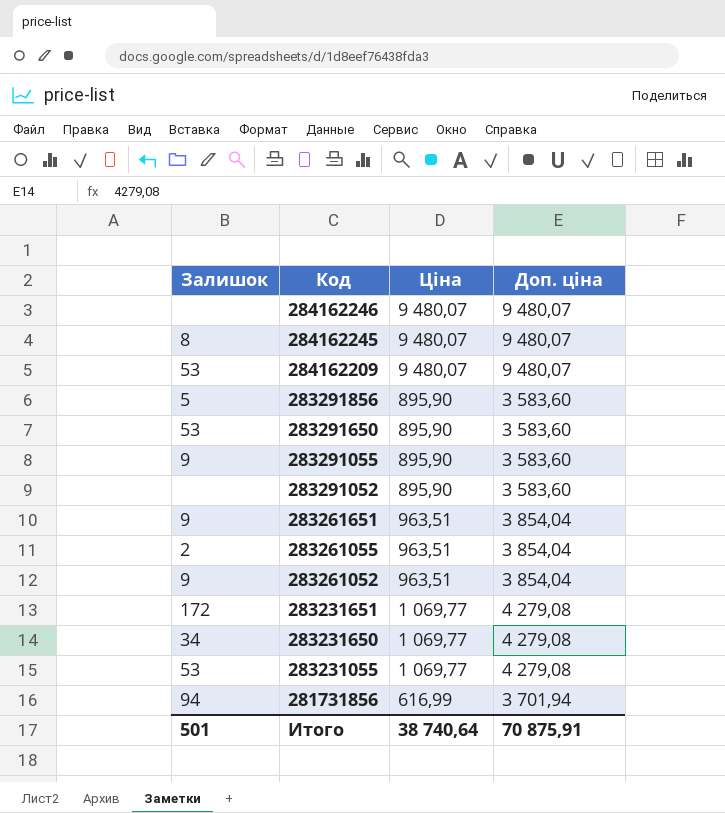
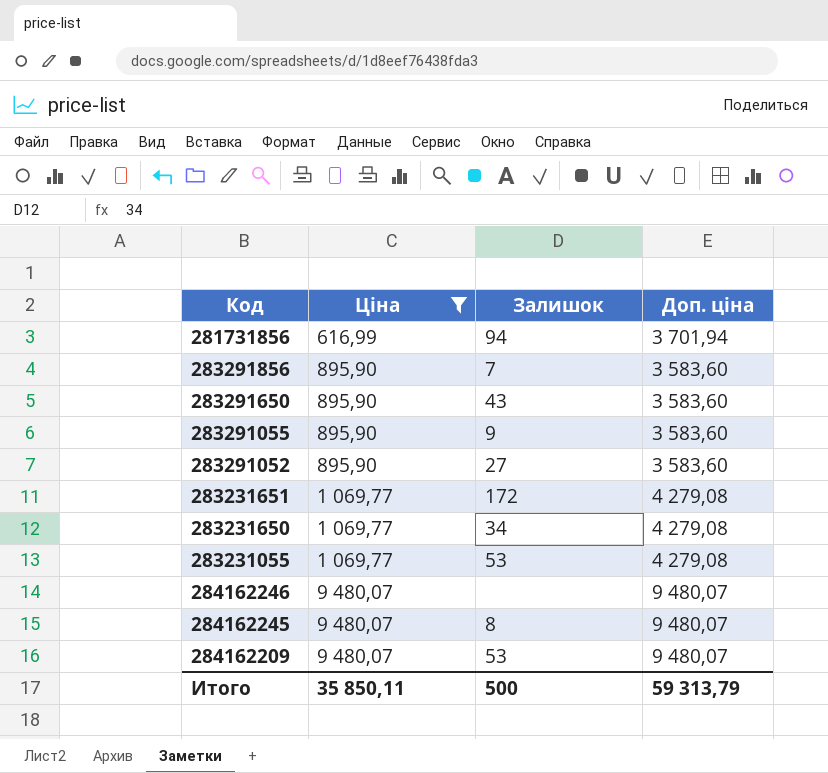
filter: none -> Ціна != 963,51
row order: Код descending -> Ціна ascending
column Залишок | position: 1 -> 3
283291856 | Залишок: 5 -> 7
283291650 | Залишок: 53 -> 43
283291052 | Залишок: none -> 27
Итого | Ціна: 38 740,64 -> 35 850,11
Итого | Залишок: 501 -> 500
Итого | Доп. ціна: 70 875,91 -> 59 313,79

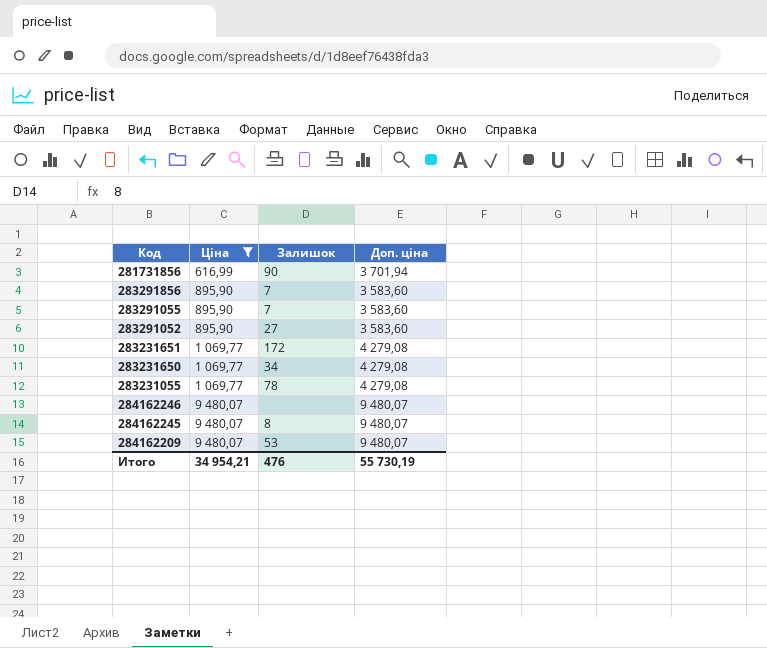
row 283291650: 895,90 | 43 | 3 583,60 -> none
281731856 | Залишок: 94 -> 90
283291055 | Залишок: 9 -> 7
283231055 | Залишок: 53 -> 78
Итого | Ціна: 35 850,11 -> 34 954,21
Итого | Залишок: 500 -> 476
Итого | Доп. ціна: 59 313,79 -> 55 730,19

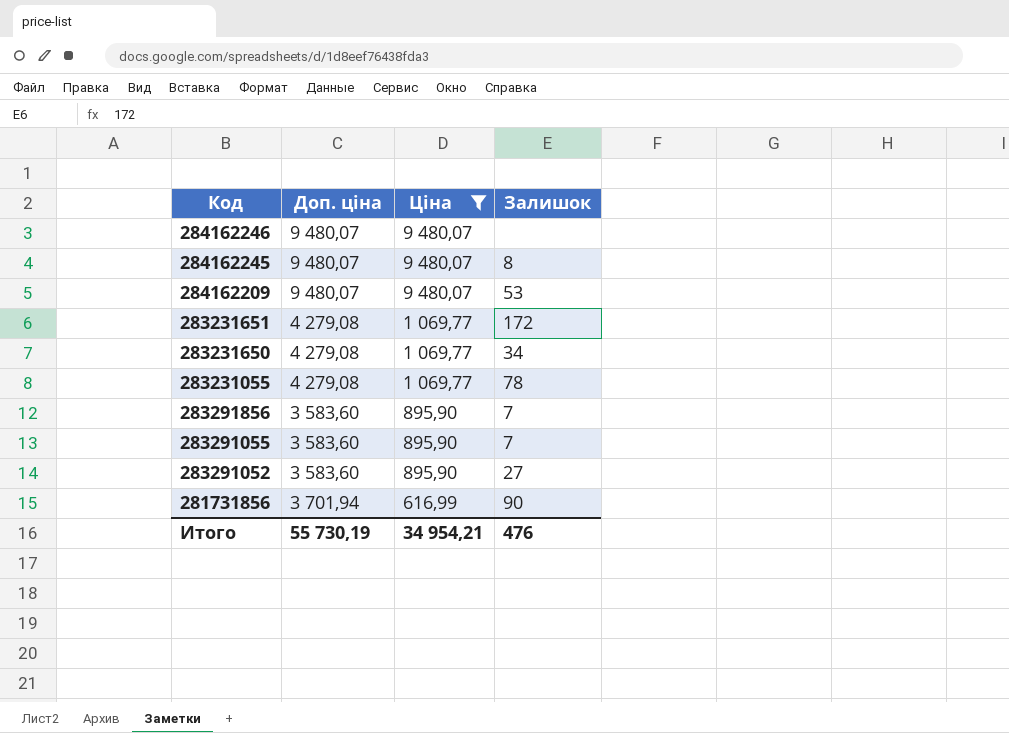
row order: Ціна ascending -> Ціна descending
column Доп. ціна | position: 4 -> 2

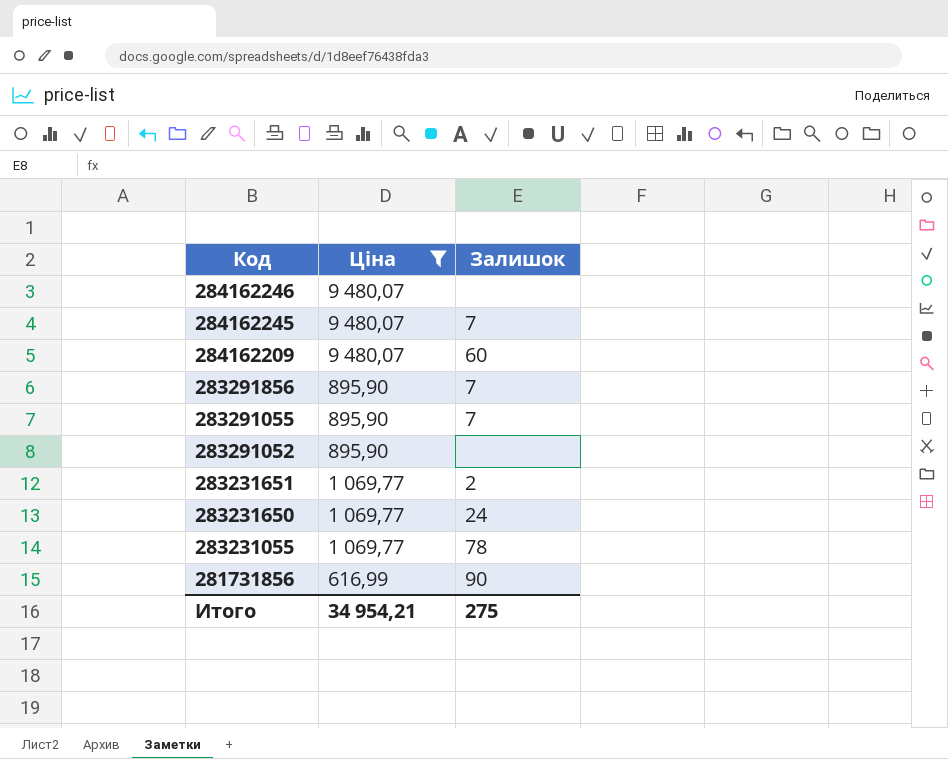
row order: Ціна descending -> Код descending
column Доп. ціна | position: 2 -> none
284162245 | Залишок: 8 -> 7
284162209 | Залишок: 53 -> 60
283291052 | Залишок: 27 -> none
283231651 | Залишок: 172 -> 2
283231650 | Залишок: 34 -> 24
Итого | Залишок: 476 -> 275

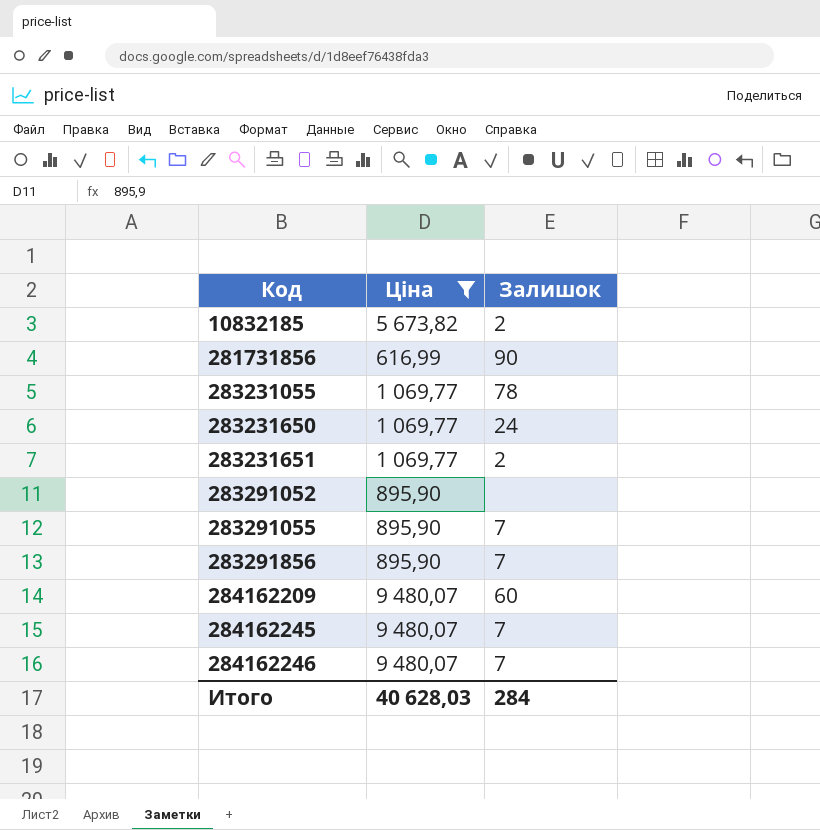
row order: Код descending -> Код ascending
row 10832185: none -> 5 673,82 | 2
284162246 | Залишок: none -> 7
Итого | Ціна: 34 954,21 -> 40 628,03
Итого | Залишок: 275 -> 284

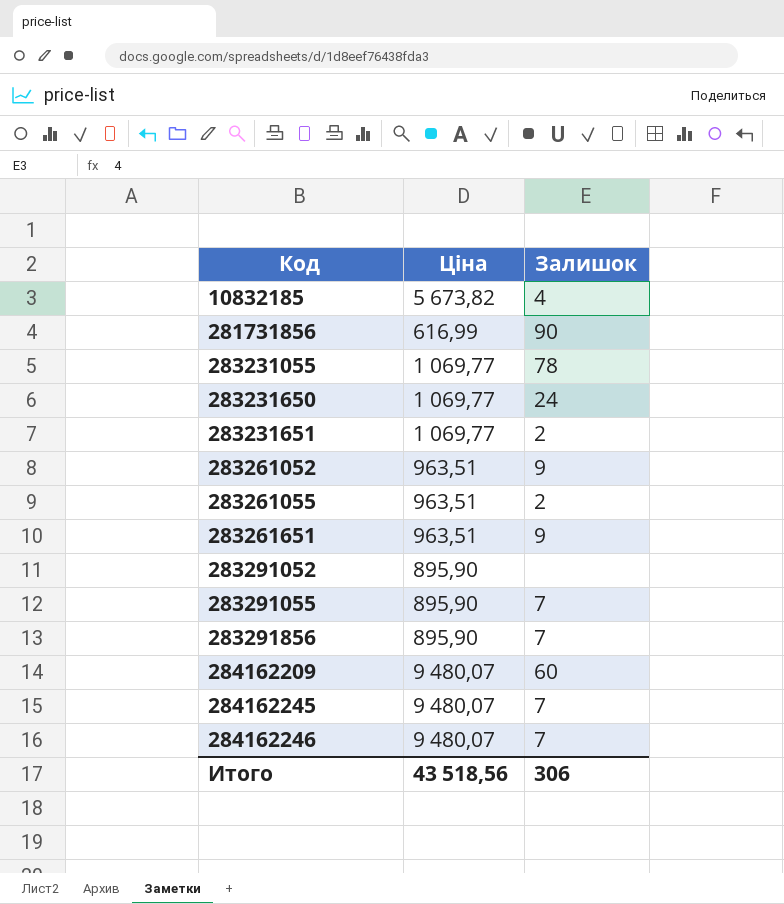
filter: Ціна != 963,51 -> none
10832185 | Залишок: 2 -> 4
Итого | Ціна: 40 628,03 -> 43 518,56
Итого | Залишок: 284 -> 306

